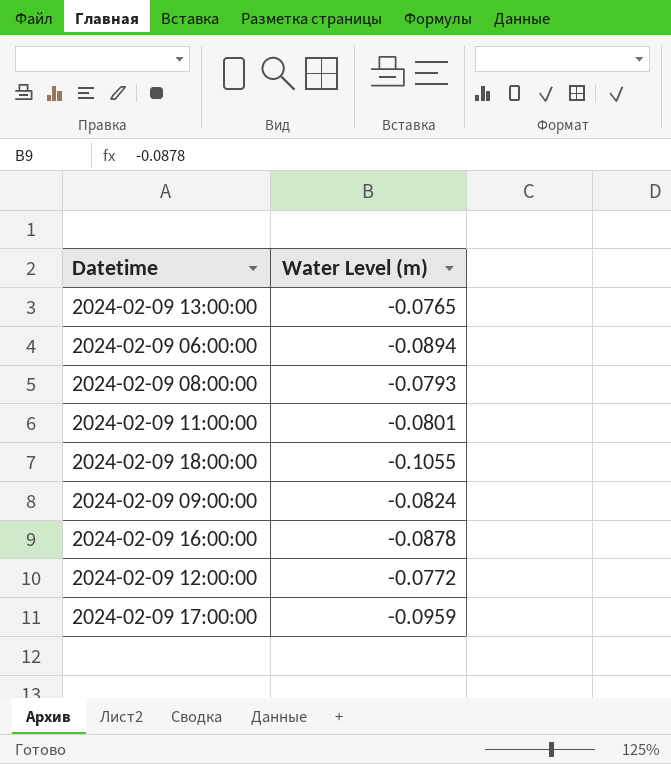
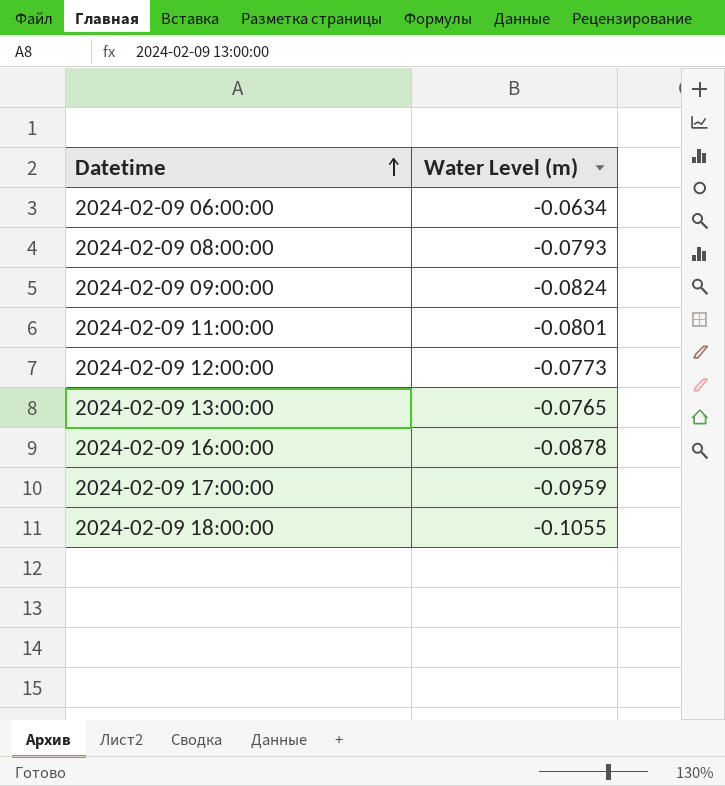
row order: none -> Datetime ascending
2024-02-09 06:00:00 | Water Level (m): -0.0894 -> -0.0634
2024-02-09 12:00:00 | Water Level (m): -0.0772 -> -0.0773

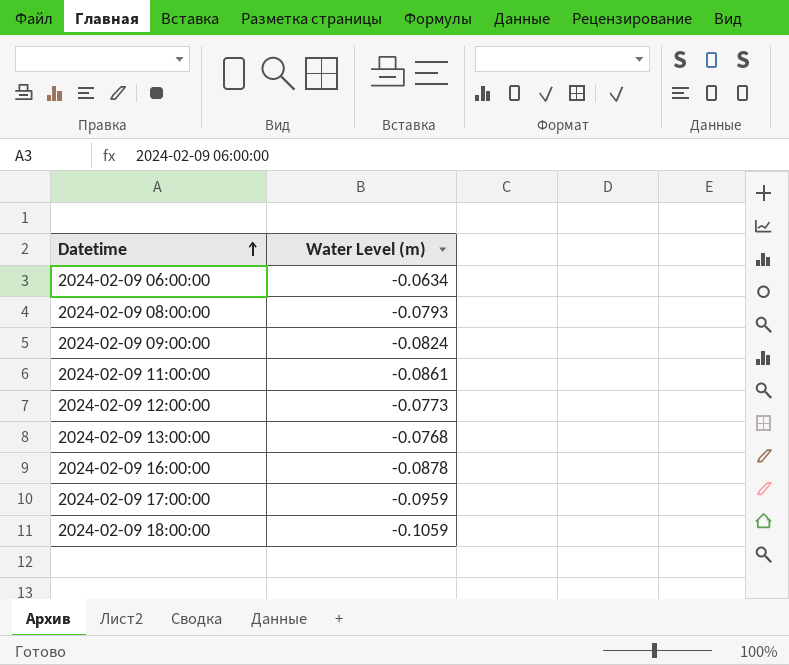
2024-02-09 11:00:00 | Water Level (m): -0.0801 -> -0.0861
2024-02-09 13:00:00 | Water Level (m): -0.0765 -> -0.0768
2024-02-09 18:00:00 | Water Level (m): -0.1055 -> -0.1059

